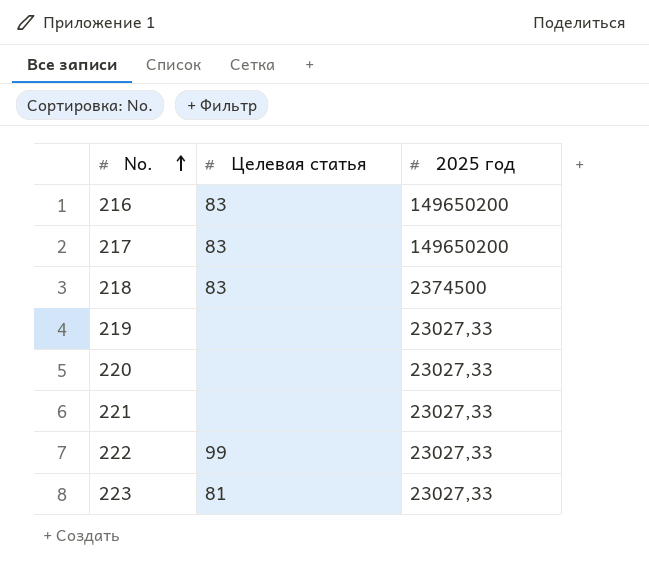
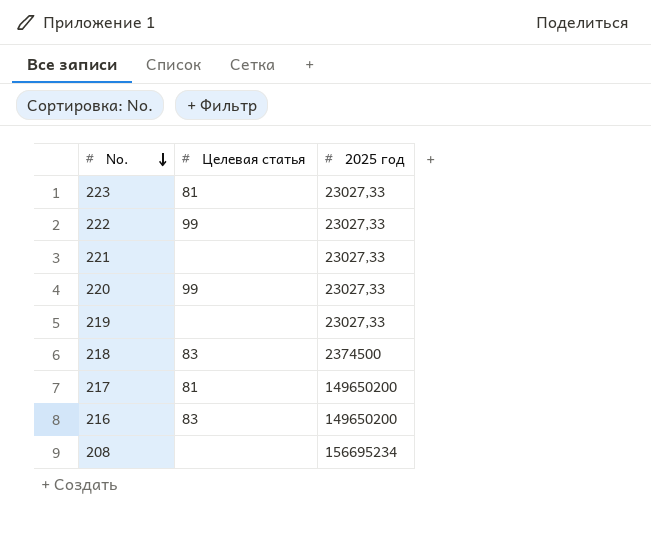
row order: No. ascending -> No. descending
220 | Целевая статья: none -> 99
217 | Целевая статья: 83 -> 81
row 208: none -> none | 156695234

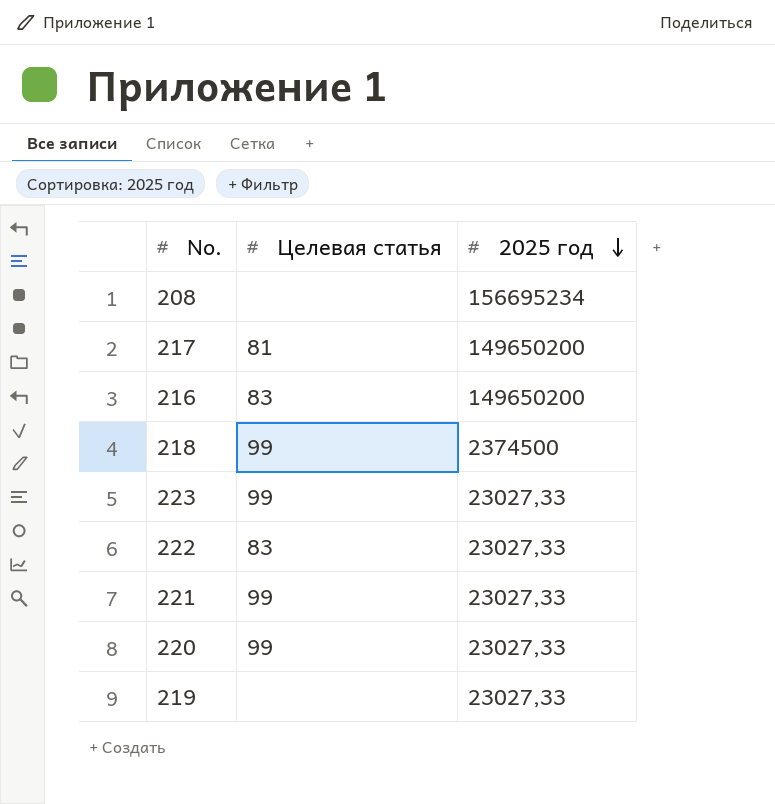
row order: No. descending -> 2025 год descending
218 | Целевая статья: 83 -> 99
223 | Целевая статья: 81 -> 99
222 | Целевая статья: 99 -> 83
221 | Целевая статья: none -> 99

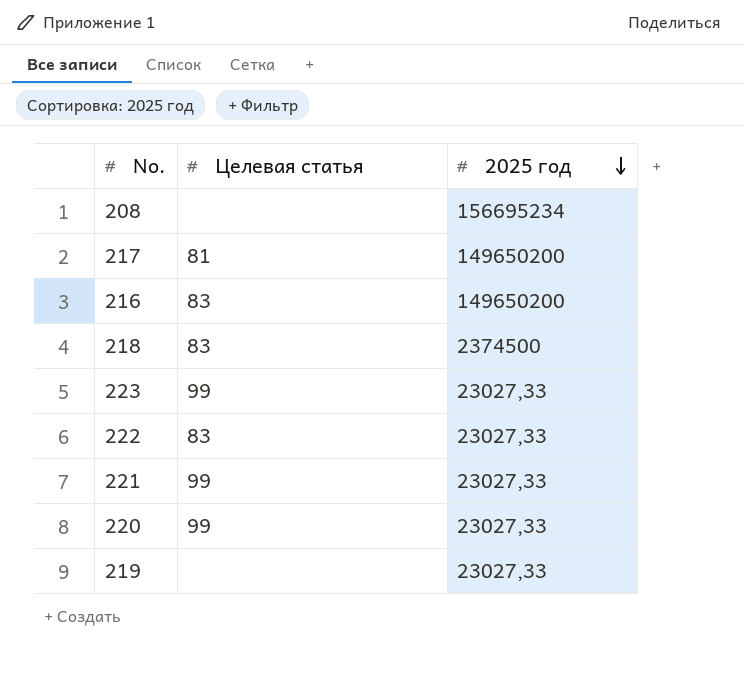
218 | Целевая статья: 99 -> 83

